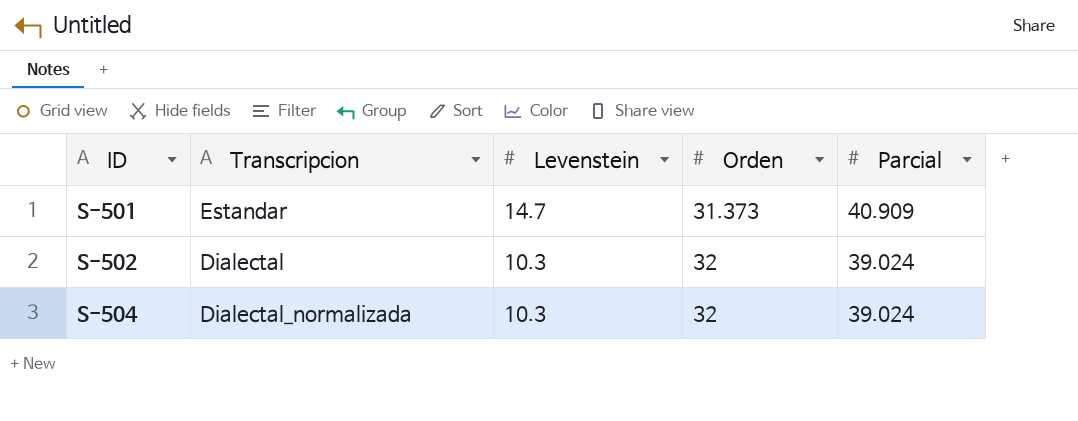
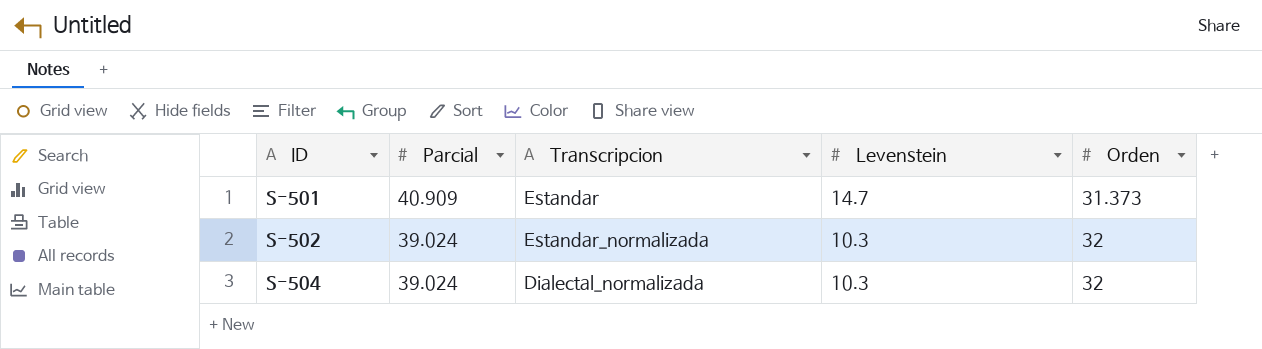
column Parcial | position: 5 -> 2
S-502 | Transcripcion: Dialectal -> Estandar_normalizada

